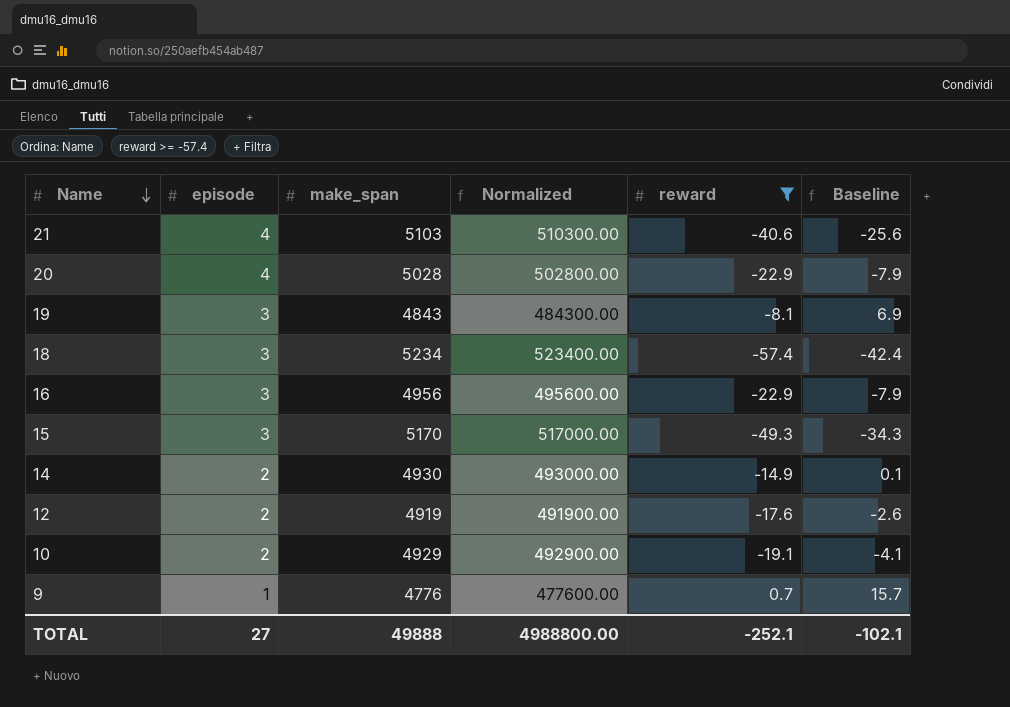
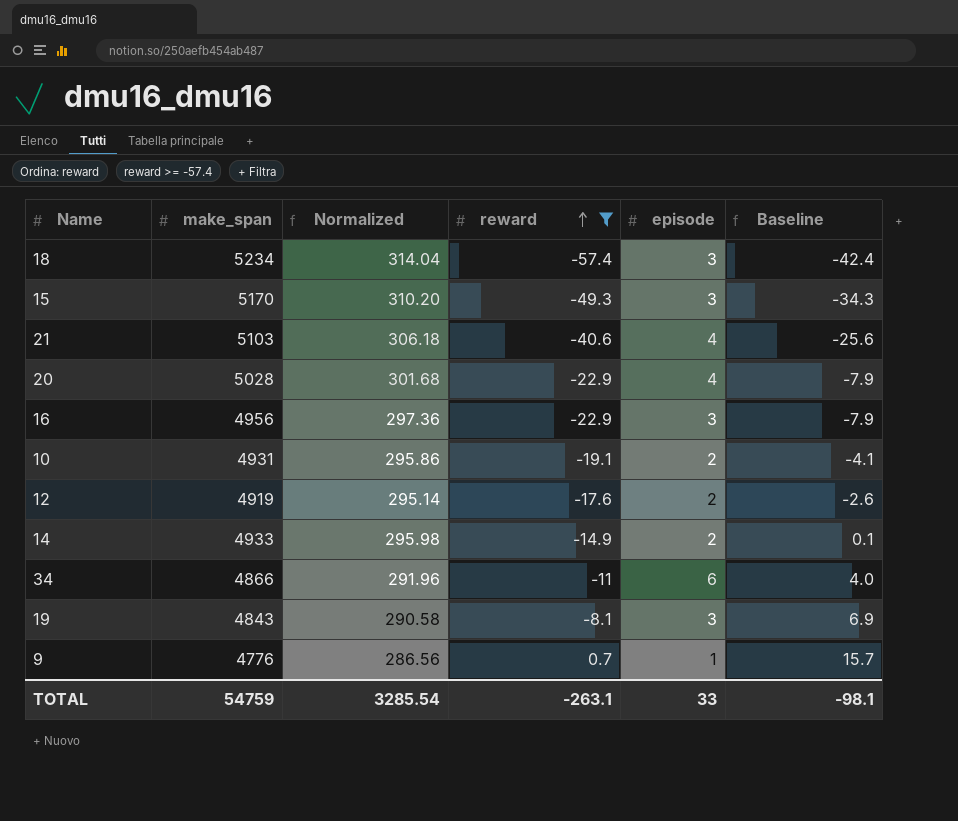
row order: Name descending -> reward ascending
column Normalized | formula: [make_span] * 100 -> [make_span] * 0.06
column episode | position: 2 -> 5
10 | make_span: 4929 -> 4931
14 | make_span: 4930 -> 4933
row 34: none -> 4866 | 291.96 | -11 | 6 | 4.0
TOTAL | make_span: 49888 -> 54759
TOTAL | Normalized: 4988800.00 -> 3285.54
TOTAL | reward: -252.1 -> -263.1
TOTAL | episode: 27 -> 33
TOTAL | Baseline: -102.1 -> -98.1

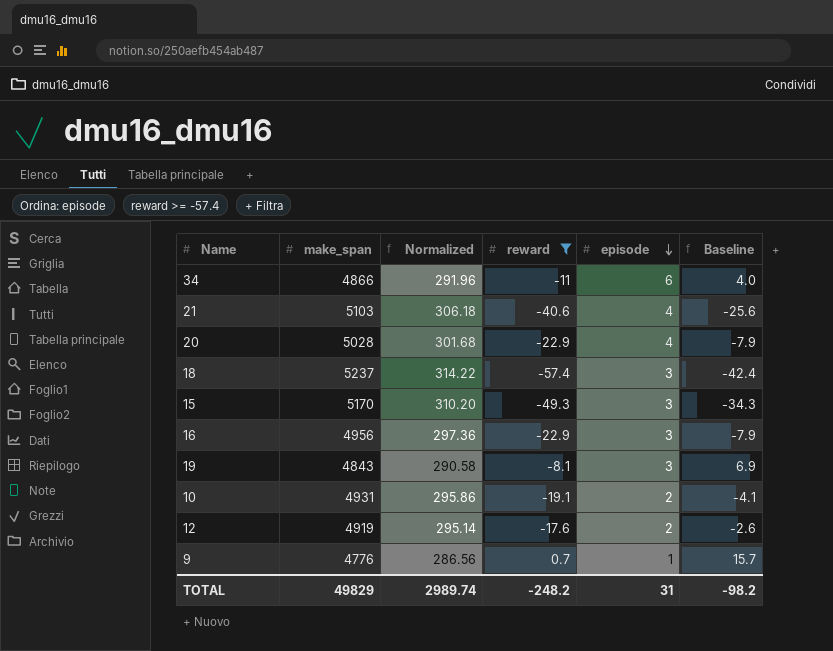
row order: reward ascending -> episode descending
row 14: 4933 | 295.98 | -14.9 | 2 | 0.1 -> none
18 | make_span: 5234 -> 5237
18 | Normalized: 314.04 -> 314.22
TOTAL | make_span: 54759 -> 49829
TOTAL | Normalized: 3285.54 -> 2989.74
TOTAL | reward: -263.1 -> -248.2
TOTAL | episode: 33 -> 31
TOTAL | Baseline: -98.1 -> -98.2

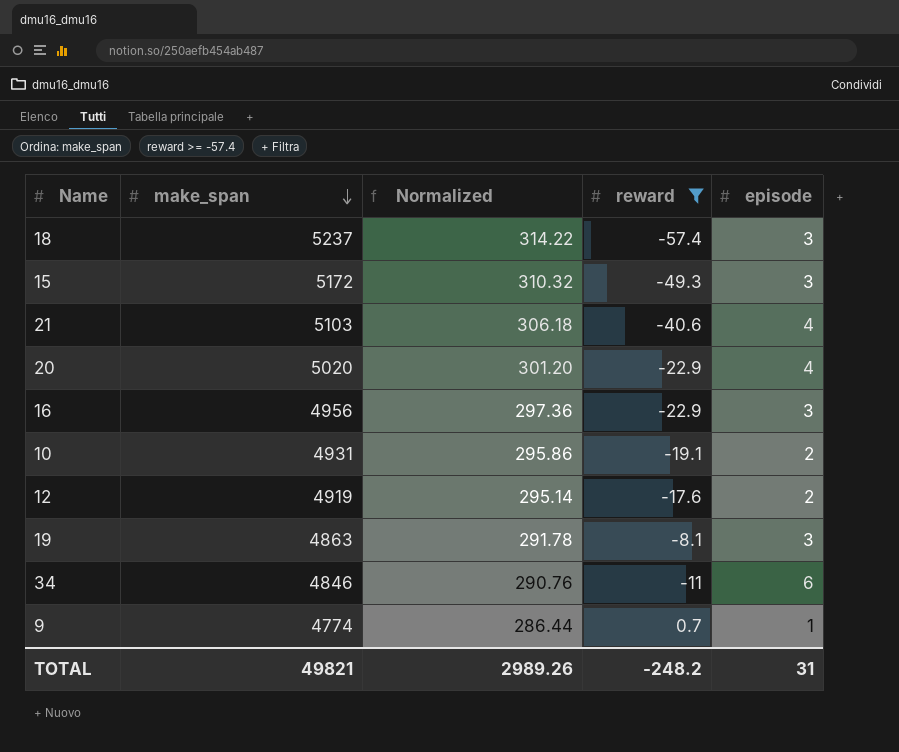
row order: episode descending -> make_span descending
column Baseline | formula: [reward] + 15 -> none
15 | make_span: 5170 -> 5172
15 | Normalized: 310.20 -> 310.32
20 | make_span: 5028 -> 5020
20 | Normalized: 301.68 -> 301.20
19 | make_span: 4843 -> 4863
19 | Normalized: 290.58 -> 291.78
34 | make_span: 4866 -> 4846
34 | Normalized: 291.96 -> 290.76
9 | make_span: 4776 -> 4774
9 | Normalized: 286.56 -> 286.44
TOTAL | make_span: 49829 -> 49821
TOTAL | Normalized: 2989.74 -> 2989.26

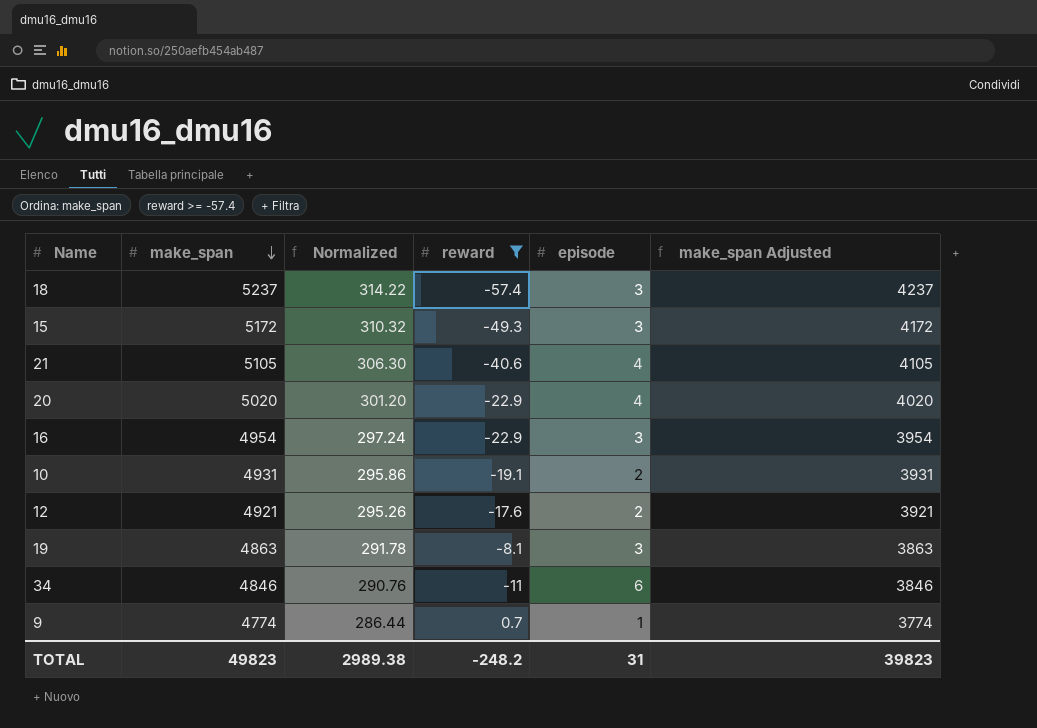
column make_span Adjusted | formula: none -> [make_span] - 1000
21 | make_span: 5103 -> 5105
21 | Normalized: 306.18 -> 306.30
16 | make_span: 4956 -> 4954
16 | Normalized: 297.36 -> 297.24
12 | make_span: 4919 -> 4921
12 | Normalized: 295.14 -> 295.26
TOTAL | make_span: 49821 -> 49823
TOTAL | Normalized: 2989.26 -> 2989.38

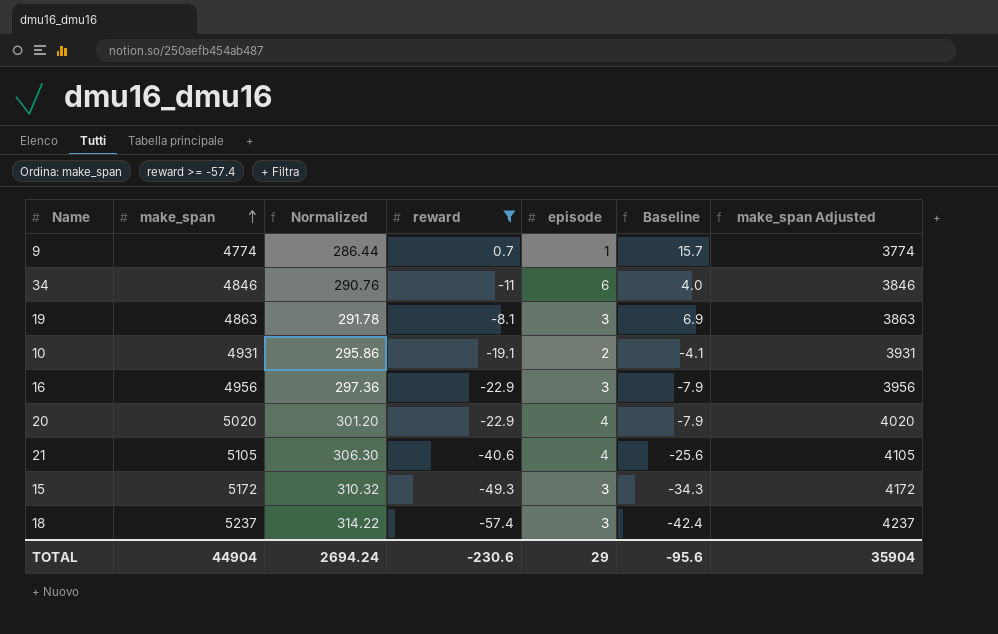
row order: make_span descending -> make_span ascending
column Baseline | formula: none -> [reward] + 15
row 12: 4921 | 295.26 | -17.6 | 2 | 3921 -> none
16 | make_span: 4954 -> 4956
16 | Normalized: 297.24 -> 297.36
16 | make_span Adjusted: 3954 -> 3956
TOTAL | make_span: 49823 -> 44904
TOTAL | Normalized: 2989.38 -> 2694.24
TOTAL | reward: -248.2 -> -230.6
TOTAL | episode: 31 -> 29
TOTAL | make_span Adjusted: 39823 -> 35904

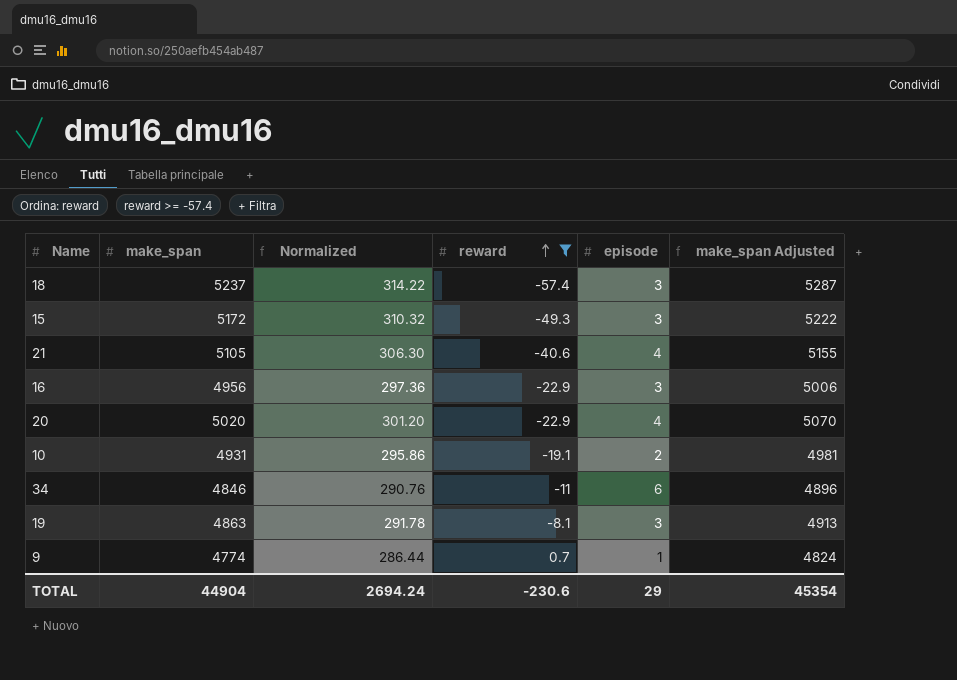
row order: make_span ascending -> reward ascending
column Baseline | formula: [reward] + 15 -> none
column make_span Adjusted | formula: [make_span] - 1000 -> [make_span] + 50
TOTAL | make_span Adjusted: 35904 -> 45354

